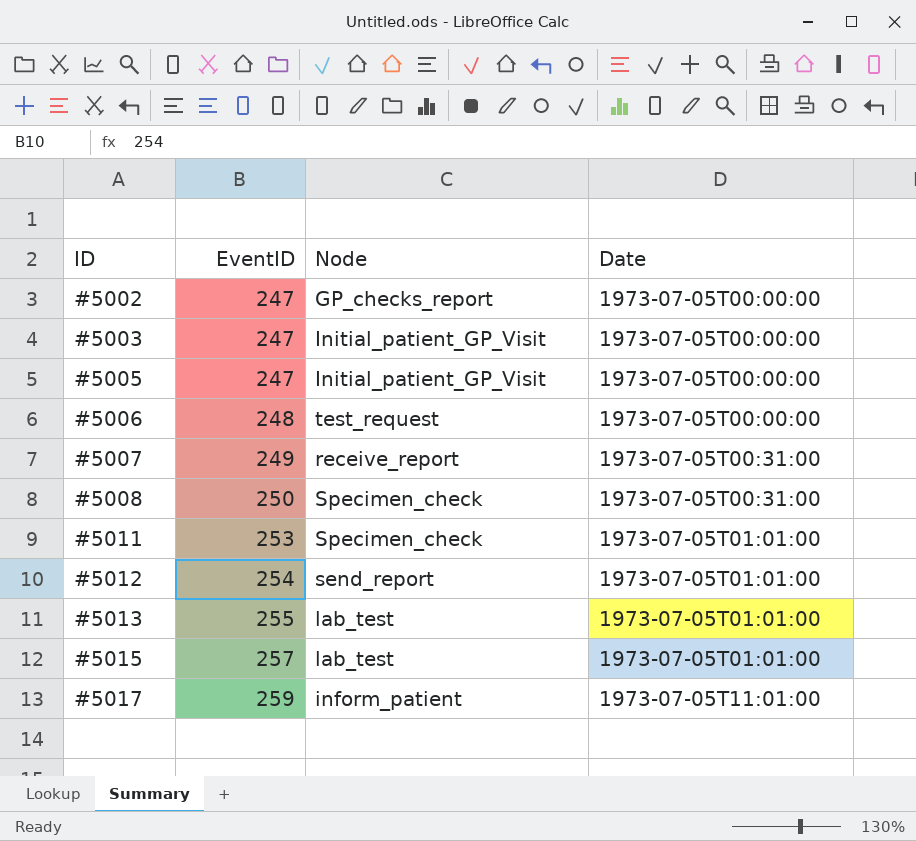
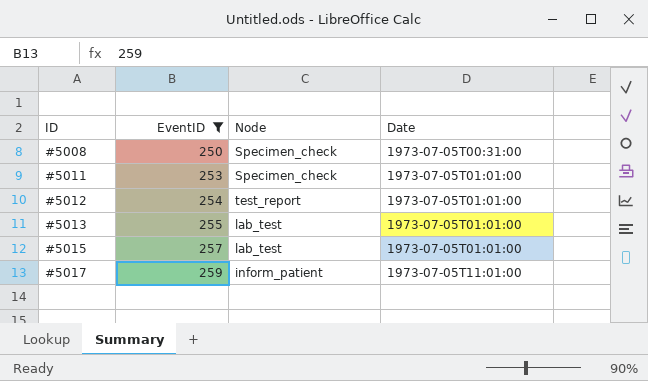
filter: none -> EventID >= 250
#5012 | Node: send_report -> test_report

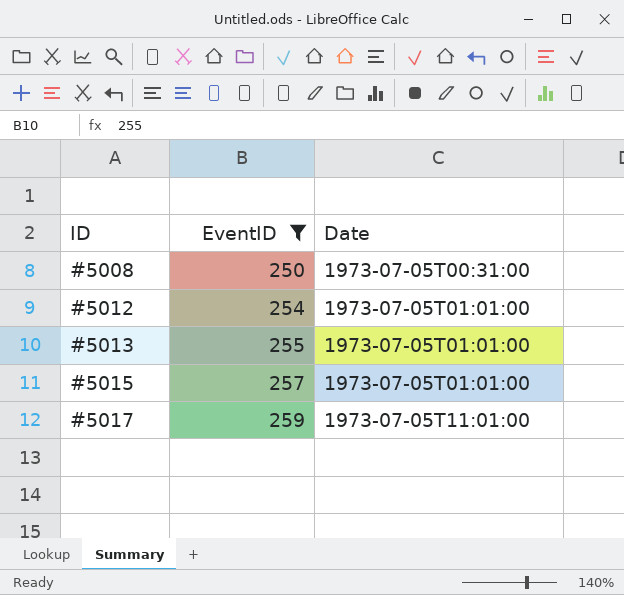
column Node | position: 3 -> none
row #5011: 253 | Specimen_check | 1973-07-05T01:01:00 -> none

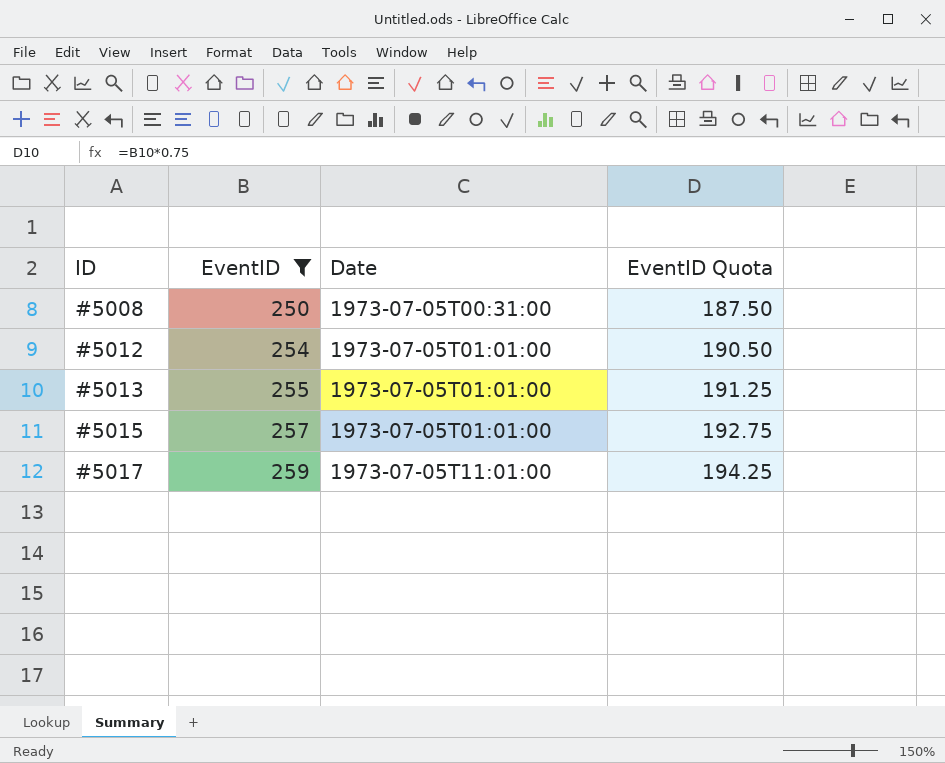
column EventID Quota | formula: none -> [EventID] * 0.75

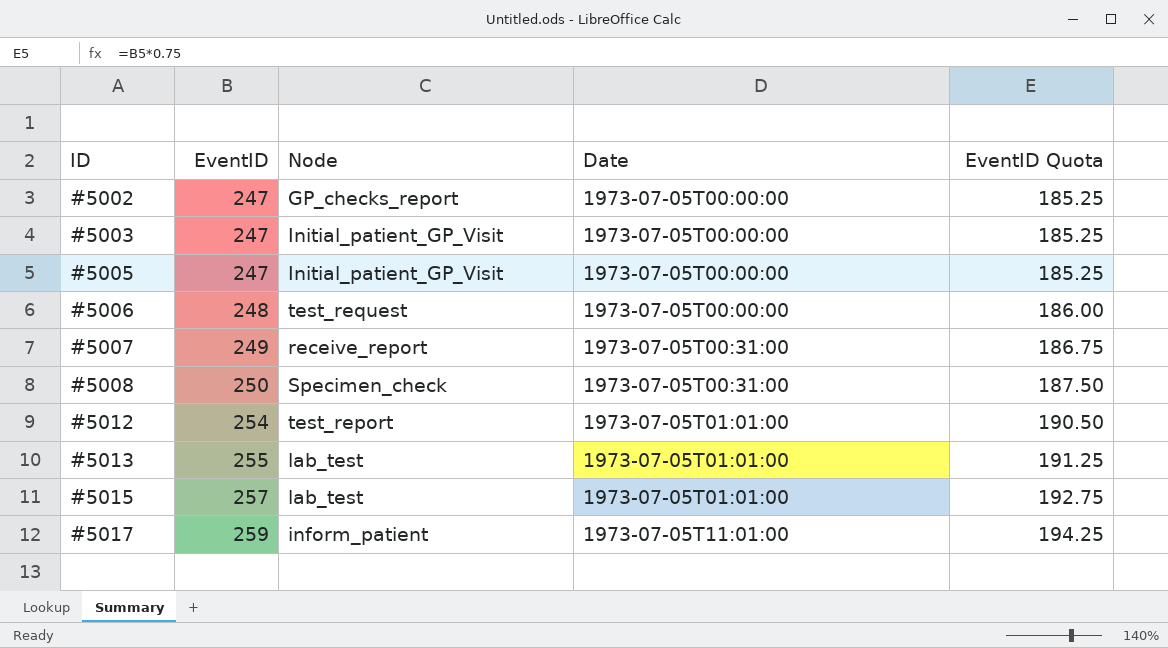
filter: EventID >= 250 -> none
column Node | position: none -> 3

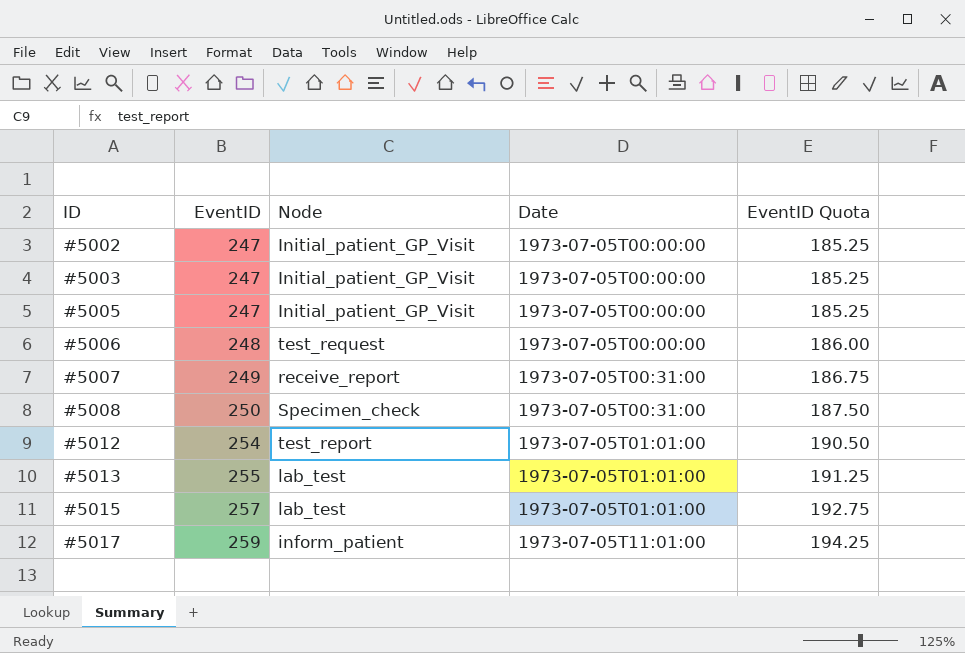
#5002 | Node: GP_checks_report -> Initial_patient_GP_Visit

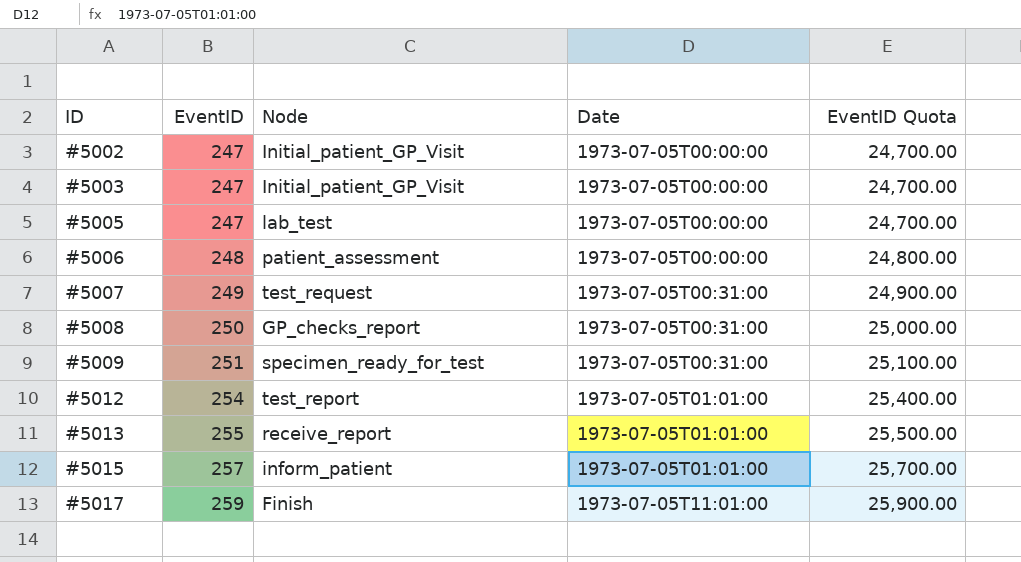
column EventID Quota | formula: [EventID] * 0.75 -> [EventID] * 100
#5005 | Node: Initial_patient_GP_Visit -> lab_test
#5006 | Node: test_request -> patient_assessment
#5007 | Node: receive_report -> test_request
#5008 | Node: Specimen_check -> GP_checks_report
row #5009: none -> 251 | specimen_ready_for_test | 1973-07-05T00:31:00 | 25,100.00
#5013 | Node: lab_test -> receive_report
#5015 | Node: lab_test -> inform_patient
#5017 | Node: inform_patient -> Finish

